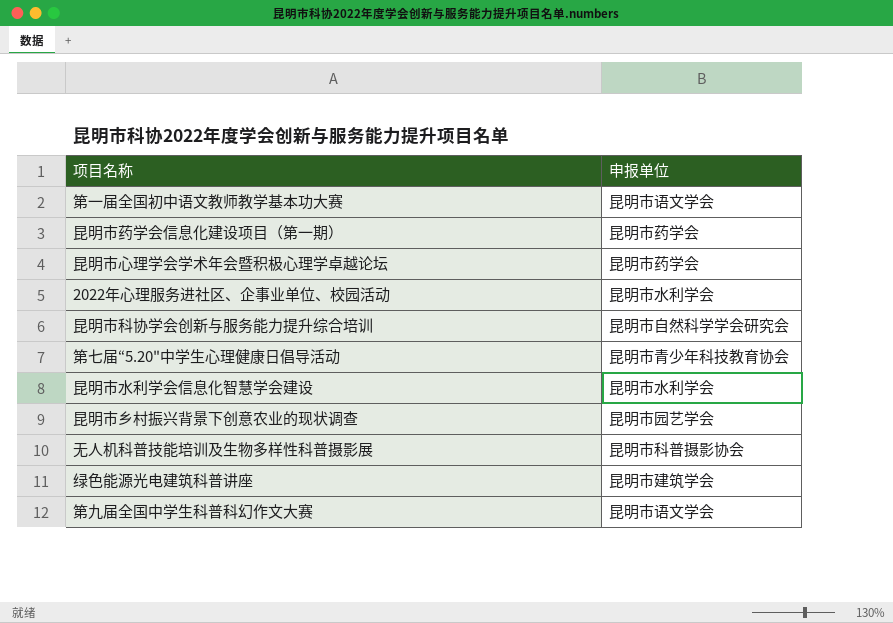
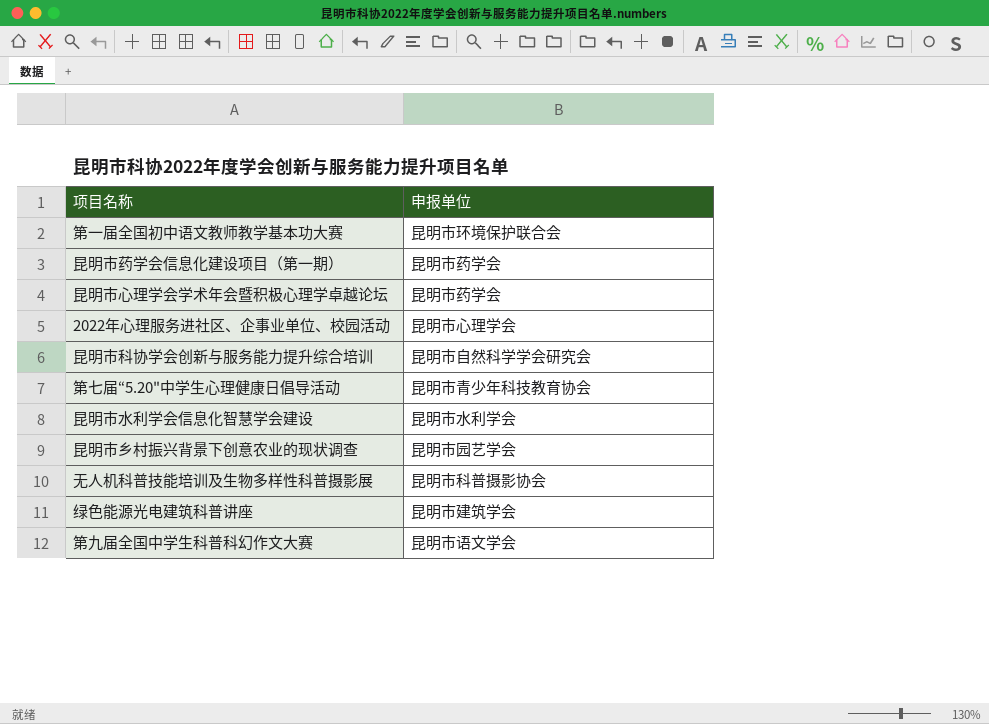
第一届全国初中语文教师教学基本功大赛 | 申报单位: 昆明市语文学会 -> 昆明市环境保护联合会
2022年心理服务进社区、企事业单位、校园活动 | 申报单位: 昆明市水利学会 -> 昆明市心理学会

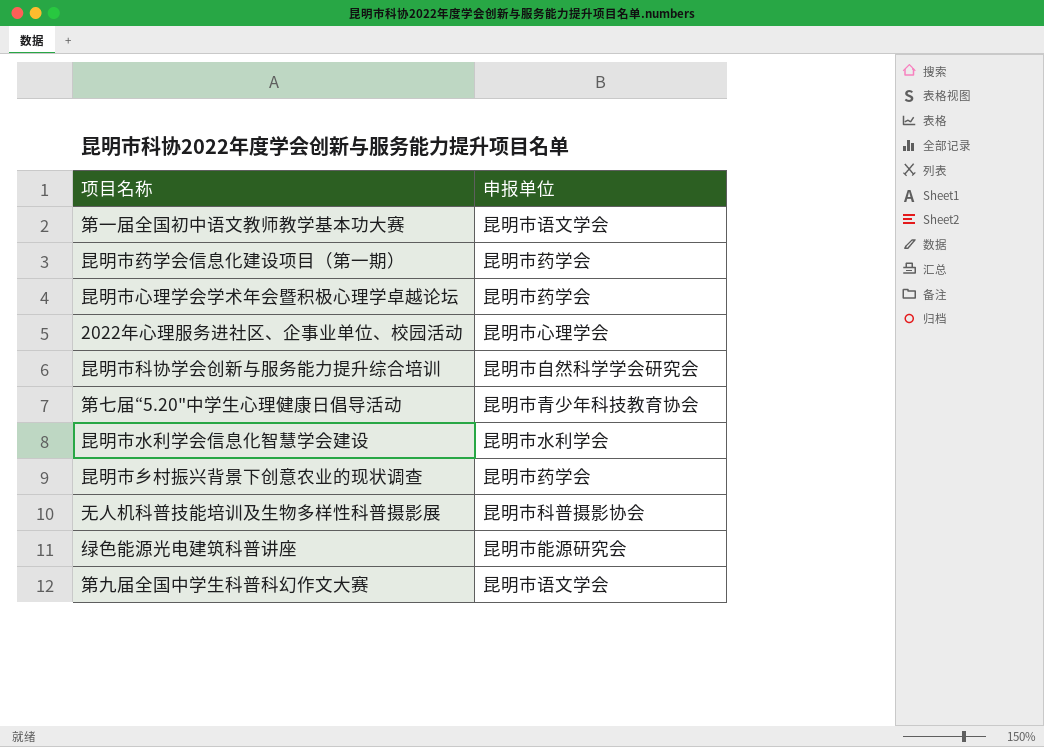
第一届全国初中语文教师教学基本功大赛 | 申报单位: 昆明市环境保护联合会 -> 昆明市语文学会
昆明市乡村振兴背景下创意农业的现状调查 | 申报单位: 昆明市园艺学会 -> 昆明市药学会
绿色能源光电建筑科普讲座 | 申报单位: 昆明市建筑学会 -> 昆明市能源研究会

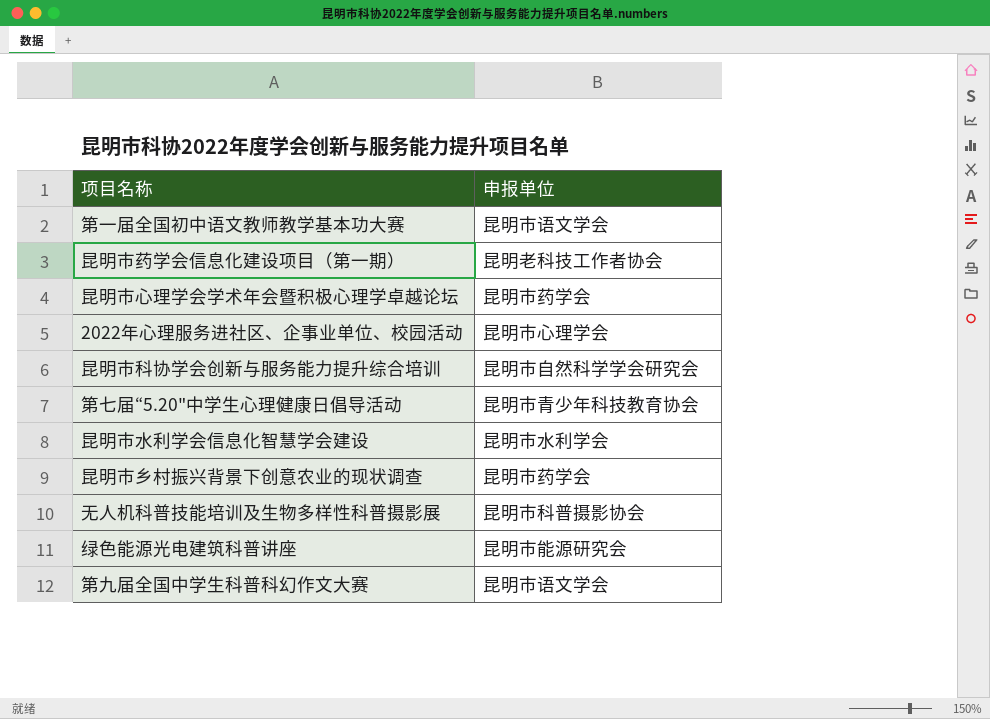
昆明市药学会信息化建设项目（第一期） | 申报单位: 昆明市药学会 -> 昆明老科技工作者协会

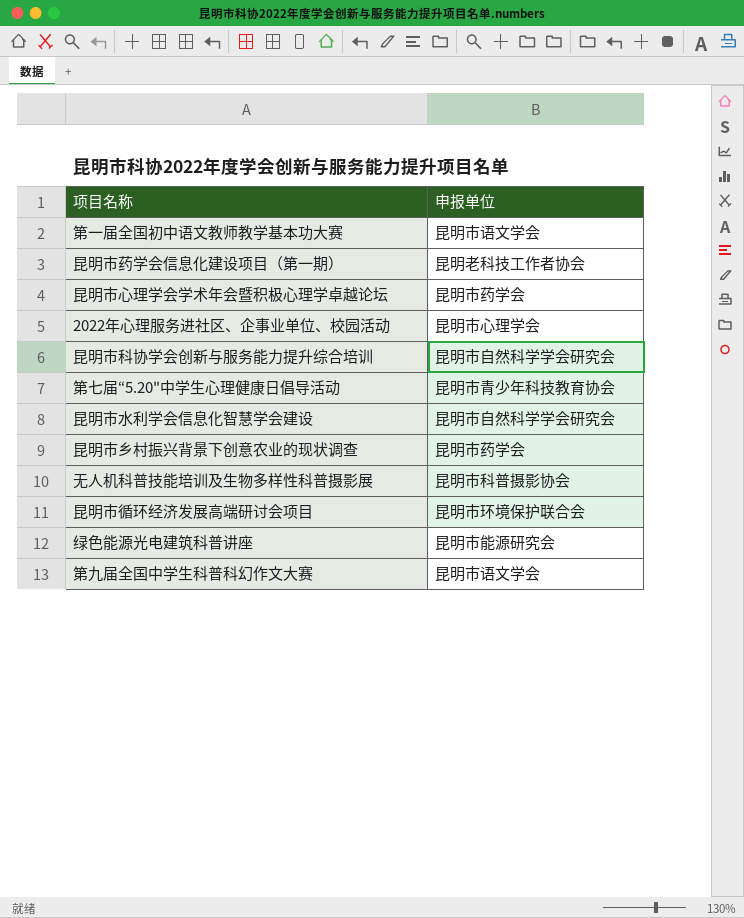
昆明市水利学会信息化智慧学会建设 | 申报单位: 昆明市水利学会 -> 昆明市自然科学学会研究会
row 昆明市循环经济发展高端研讨会项目: none -> 昆明市环境保护联合会

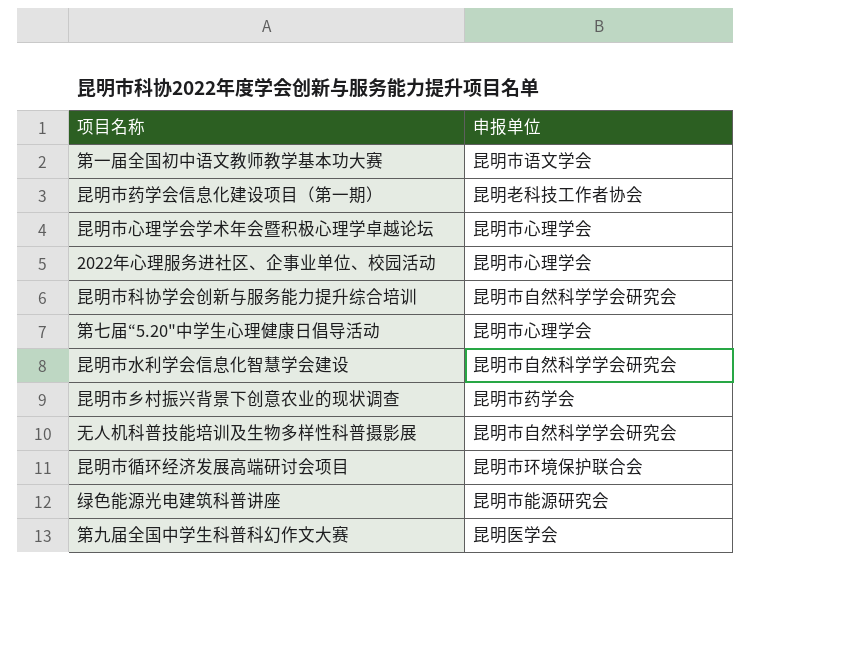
昆明市心理学会学术年会暨积极心理学卓越论坛 | 申报单位: 昆明市药学会 -> 昆明市心理学会
第七届“5.20"中学生心理健康日倡导活动 | 申报单位: 昆明市青少年科技教育协会 -> 昆明市心理学会
无人机科普技能培训及生物多样性科普摄影展 | 申报单位: 昆明市科普摄影协会 -> 昆明市自然科学学会研究会
第九届全国中学生科普科幻作文大赛 | 申报单位: 昆明市语文学会 -> 昆明医学会

